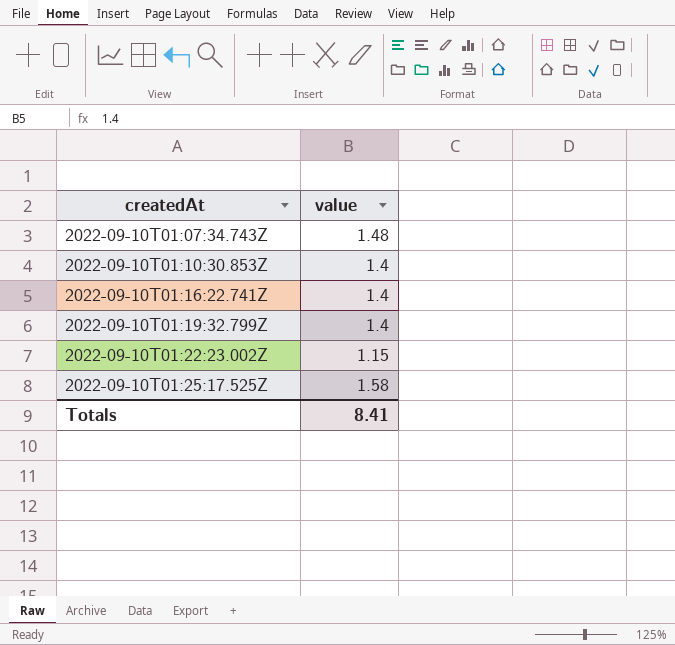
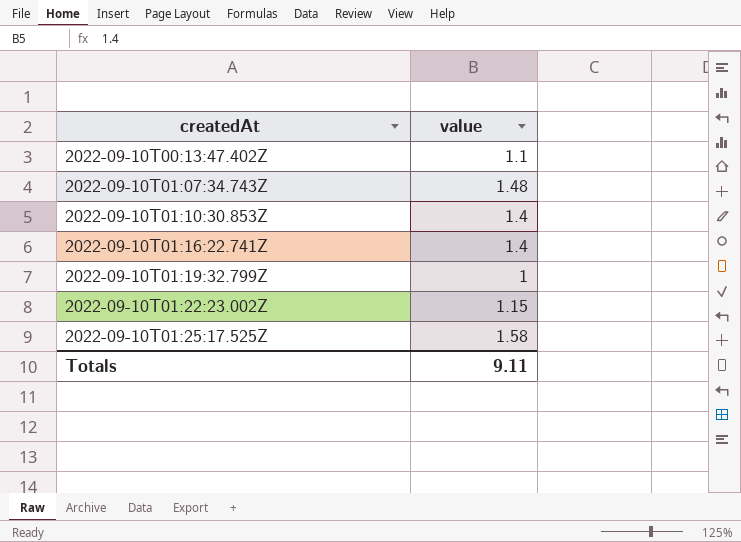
row 2022-09-10T00:13:47.402Z: none -> 1.1
2022-09-10T01:19:32.799Z | value: 1.4 -> 1
Totals | value: 8.41 -> 9.11

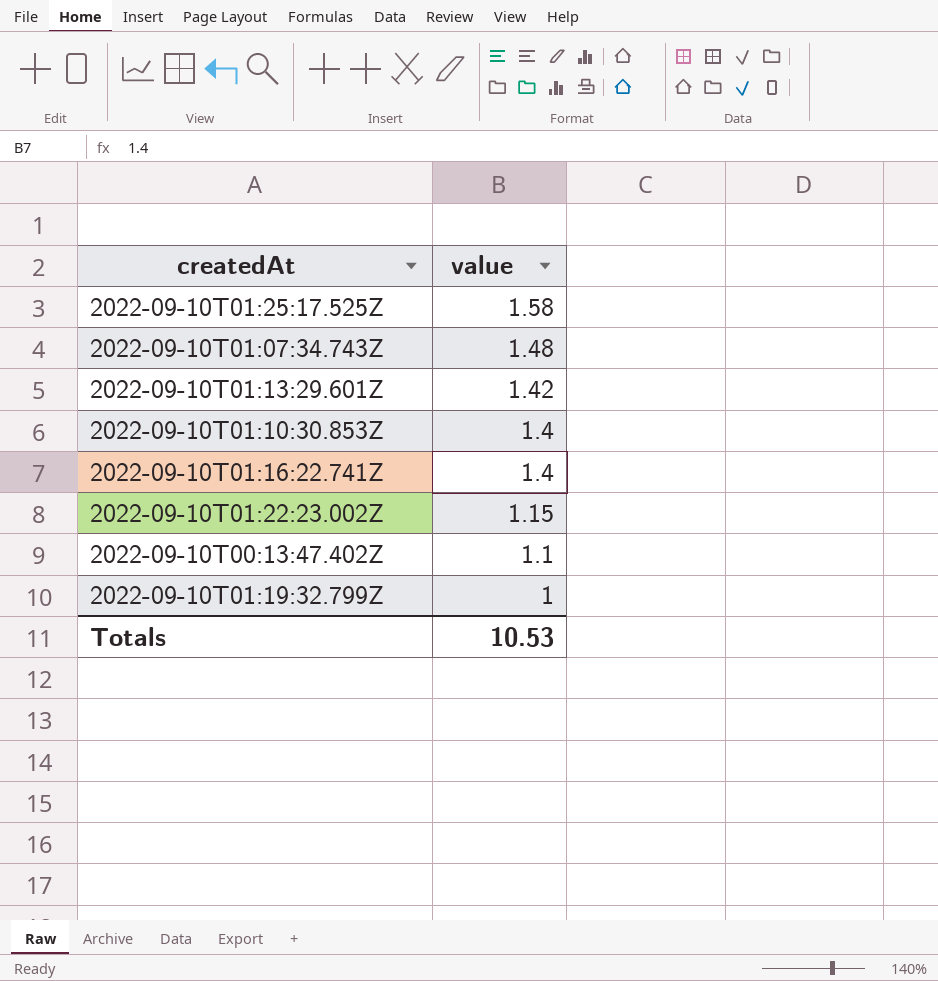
row order: createdAt ascending -> value descending
row 2022-09-10T01:13:29.601Z: none -> 1.42
Totals | value: 9.11 -> 10.53

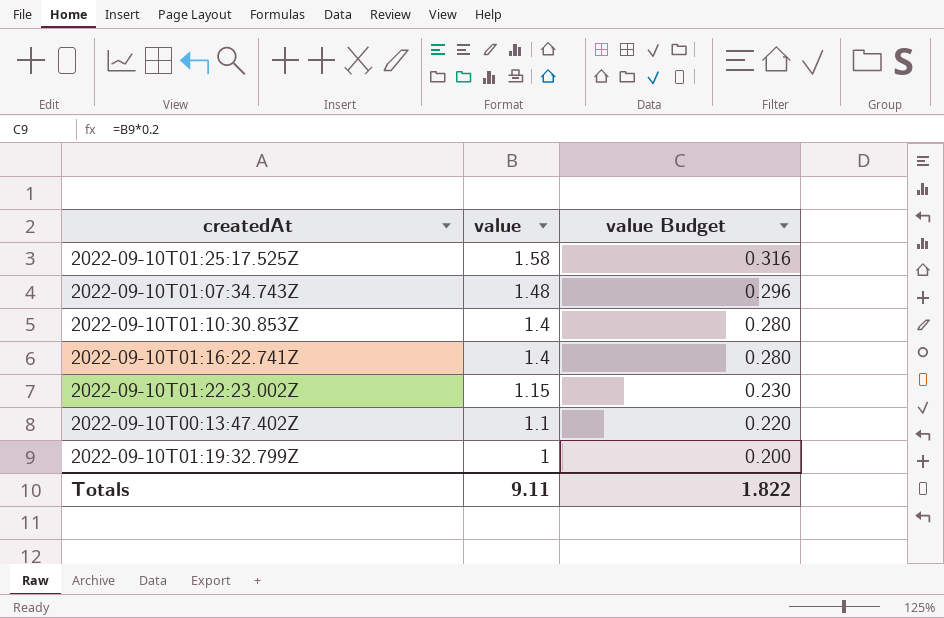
column value Budget | formula: none -> [value] * 0.2
row 2022-09-10T01:13:29.601Z: 1.42 -> none
Totals | value: 10.53 -> 9.11

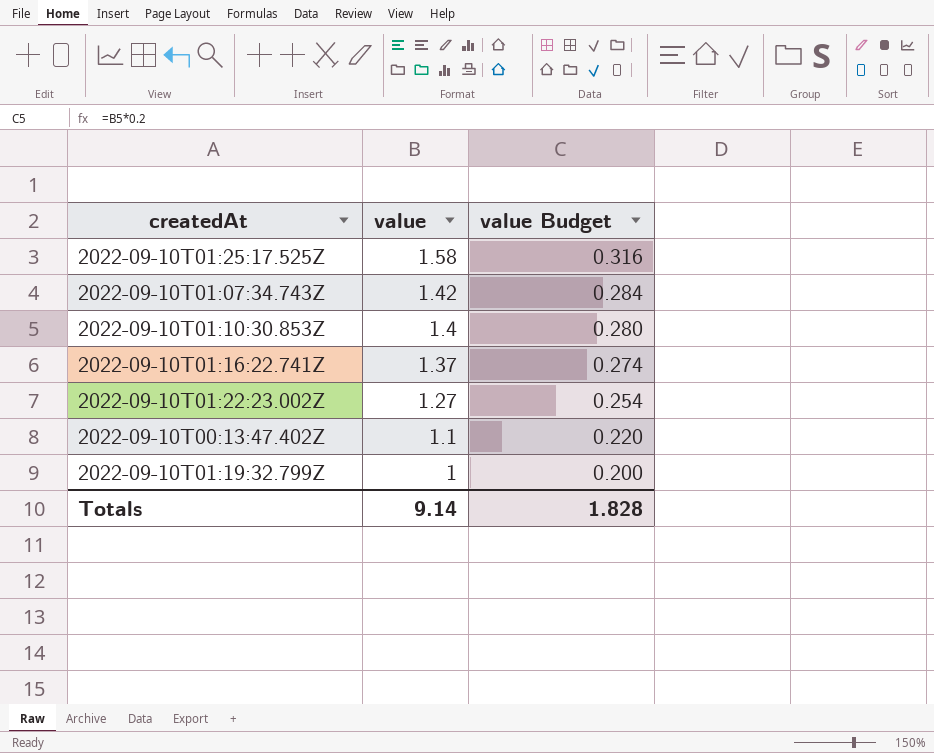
2022-09-10T01:07:34.743Z | value: 1.48 -> 1.42
2022-09-10T01:07:34.743Z | value Budget: 0.296 -> 0.284
2022-09-10T01:16:22.741Z | value: 1.4 -> 1.37
2022-09-10T01:16:22.741Z | value Budget: 0.280 -> 0.274
2022-09-10T01:22:23.002Z | value: 1.15 -> 1.27
2022-09-10T01:22:23.002Z | value Budget: 0.230 -> 0.254
Totals | value: 9.11 -> 9.14
Totals | value Budget: 1.822 -> 1.828

